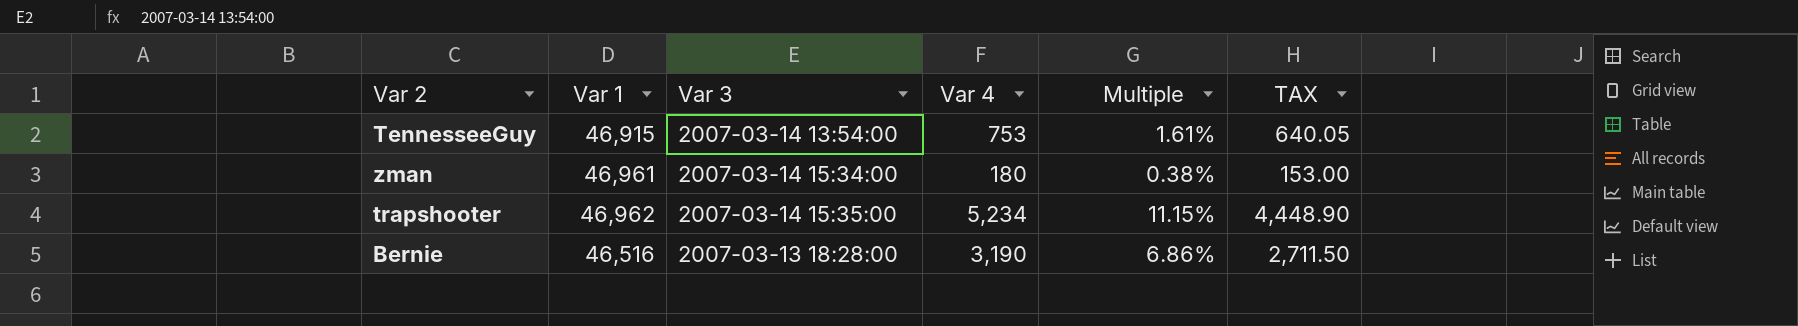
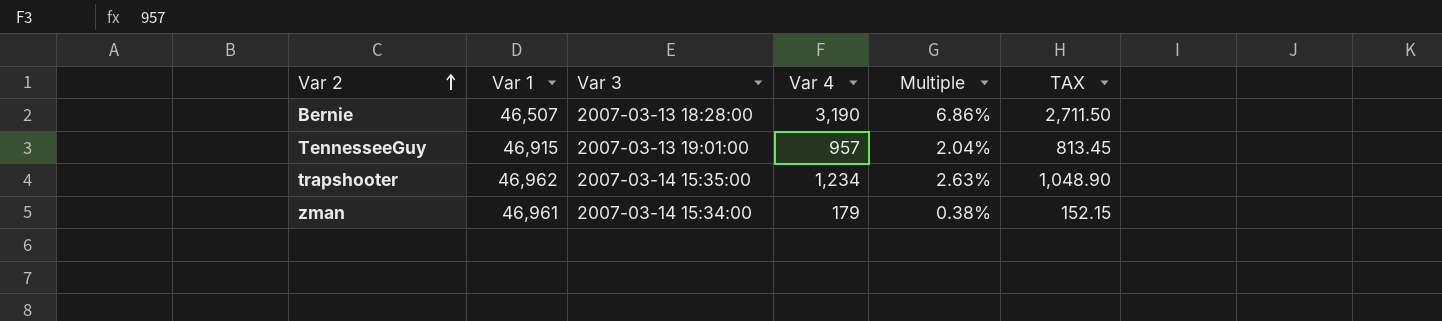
row order: none -> Var 2 ascending
Bernie | Var 1: 46,516 -> 46,507
TennesseeGuy | Var 3: 2007-03-14 13:54:00 -> 2007-03-13 19:01:00
TennesseeGuy | Var 4: 753 -> 957
TennesseeGuy | Multiple: 1.61% -> 2.04%
TennesseeGuy | TAX: 640.05 -> 813.45
trapshooter | Var 4: 5,234 -> 1,234
trapshooter | Multiple: 11.15% -> 2.63%
trapshooter | TAX: 4,448.90 -> 1,048.90
zman | Var 4: 180 -> 179
zman | TAX: 153.00 -> 152.15

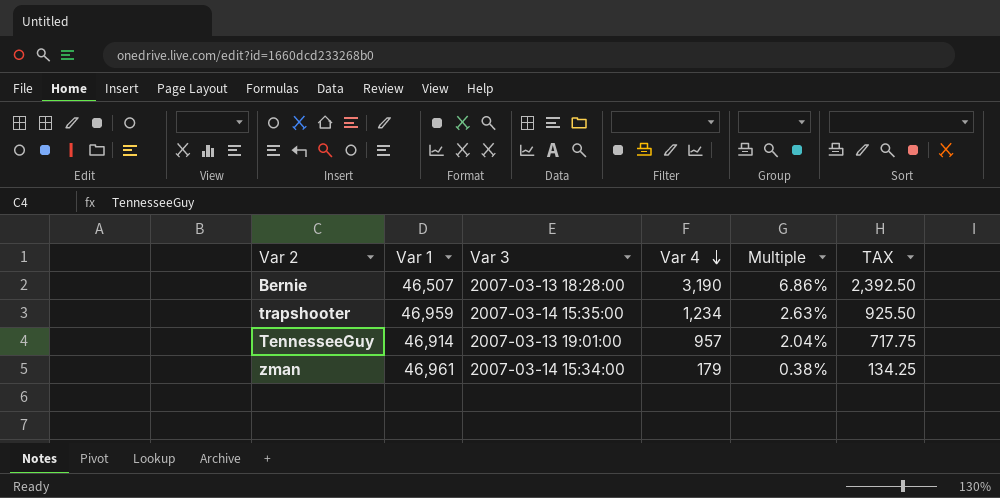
row order: Var 2 ascending -> Var 4 descending
column TAX | formula: [Var 4] * 0.85 -> [Var 4] * 0.75
trapshooter | Var 1: 46,962 -> 46,959
TennesseeGuy | Var 1: 46,915 -> 46,914

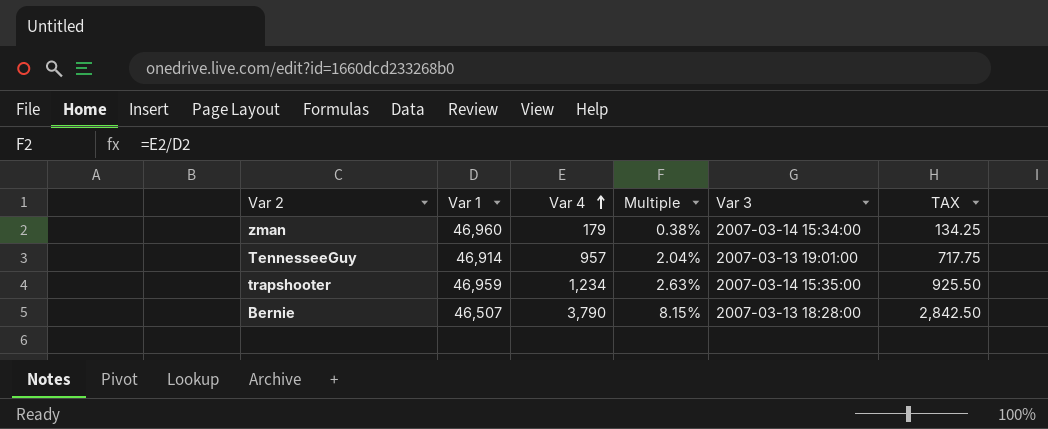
row order: Var 4 descending -> Var 4 ascending
column Var 3 | position: 3 -> 5
zman | Var 1: 46,961 -> 46,960
Bernie | Var 4: 3,190 -> 3,790
Bernie | Multiple: 6.86% -> 8.15%
Bernie | TAX: 2,392.50 -> 2,842.50

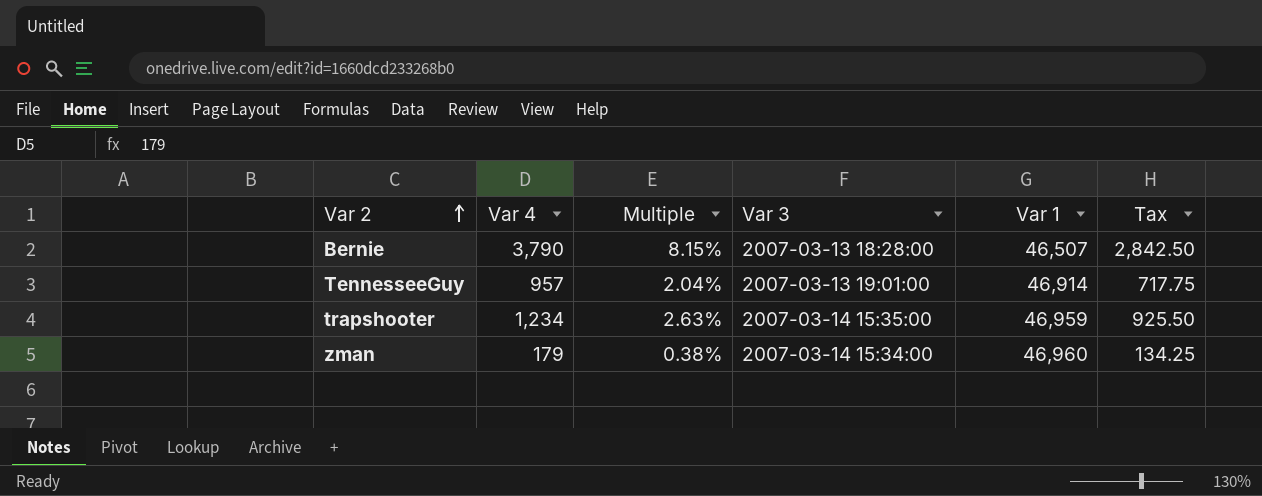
row order: Var 4 ascending -> Var 2 ascending
column Var 1 | position: 2 -> 5
column name: TAX -> Tax

